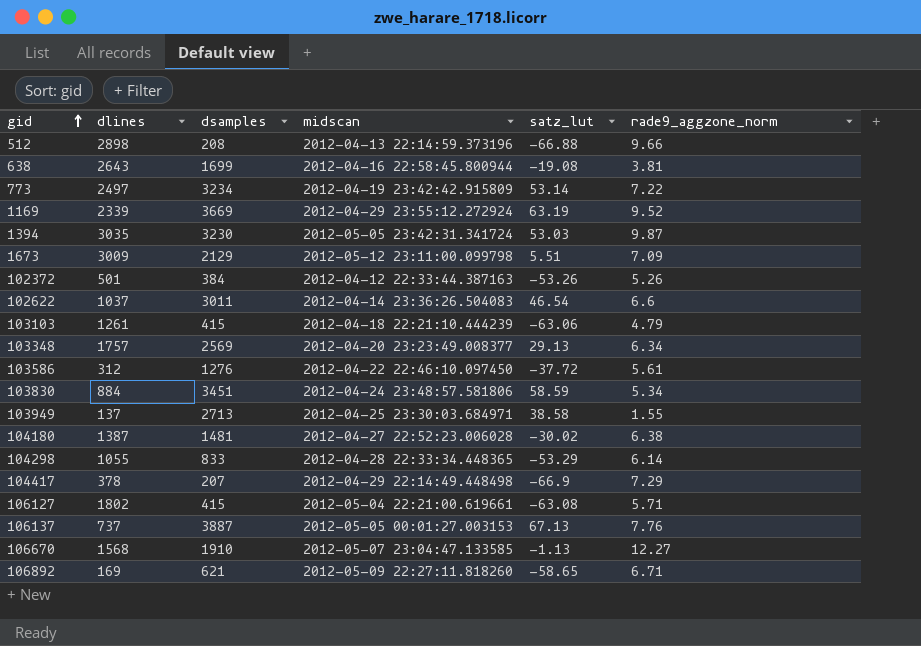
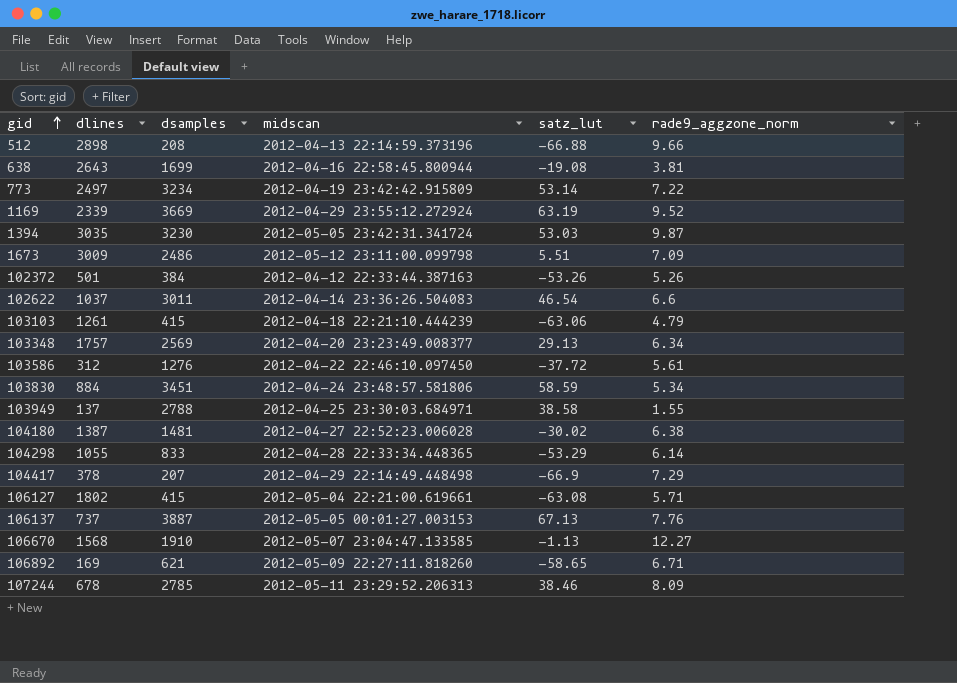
1673 | dsamples: 2129 -> 2486
103949 | dsamples: 2713 -> 2788
row 107244: none -> 678 | 2785 | 2012-05-11 23:29:52.206313 | 38.46 | 8.09

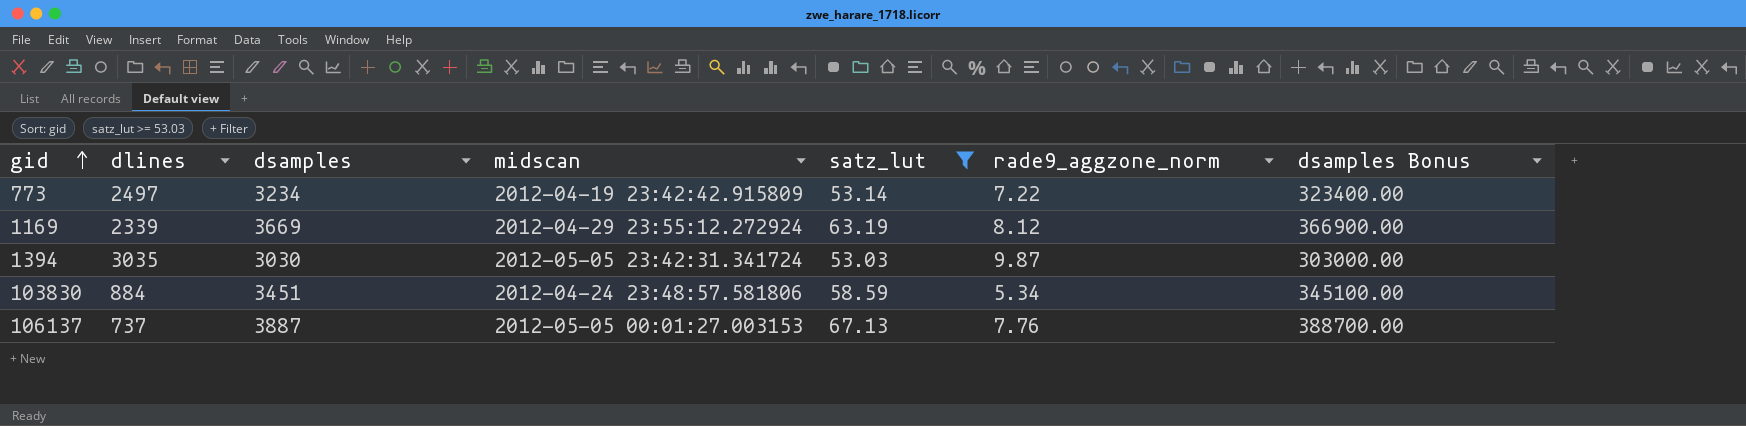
filter: none -> satz_lut >= 53.03
column dsamples Bonus | formula: none -> [dsamples] * 100
1169 | rade9_aggzone_norm: 9.52 -> 8.12
1394 | dsamples: 3230 -> 3030

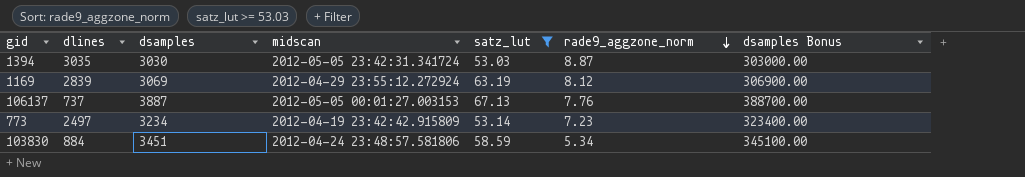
row order: gid ascending -> rade9_aggzone_norm descending
1394 | rade9_aggzone_norm: 9.87 -> 8.87
1169 | dlines: 2339 -> 2839
1169 | dsamples: 3669 -> 3069
1169 | dsamples Bonus: 366900.00 -> 306900.00
773 | rade9_aggzone_norm: 7.22 -> 7.23

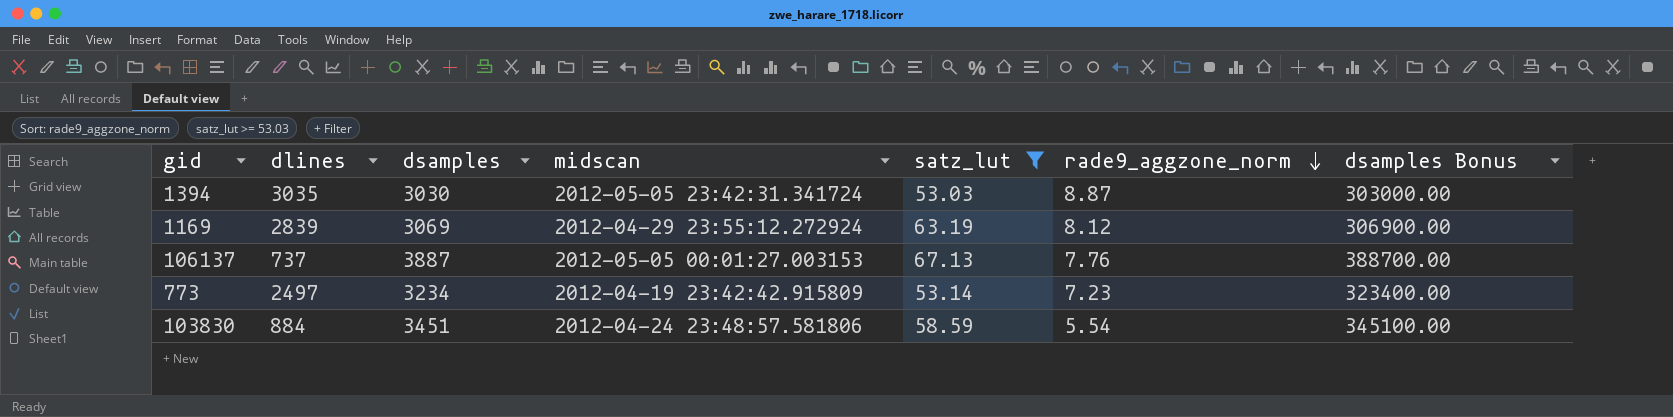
103830 | rade9_aggzone_norm: 5.34 -> 5.54

